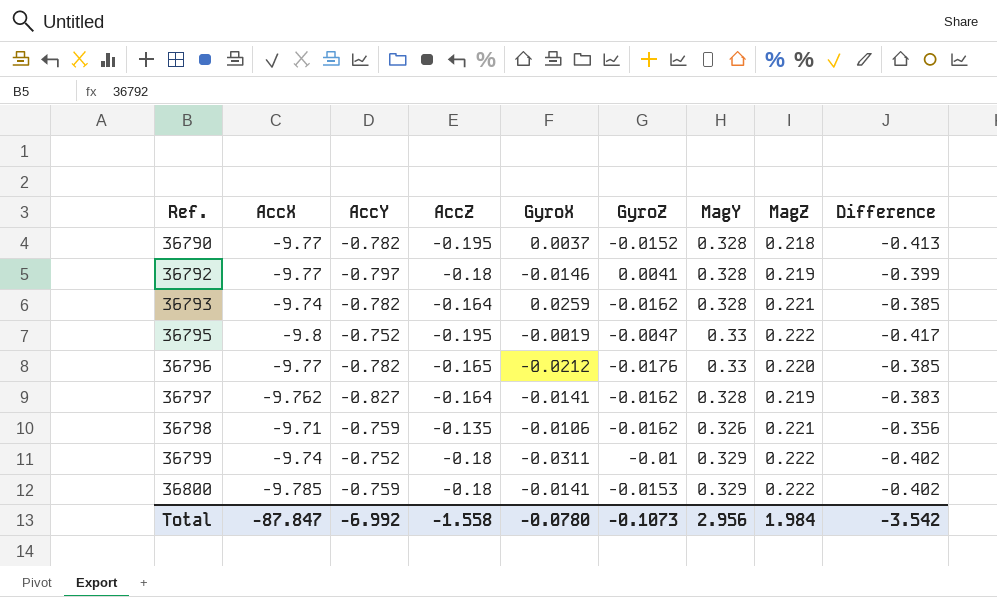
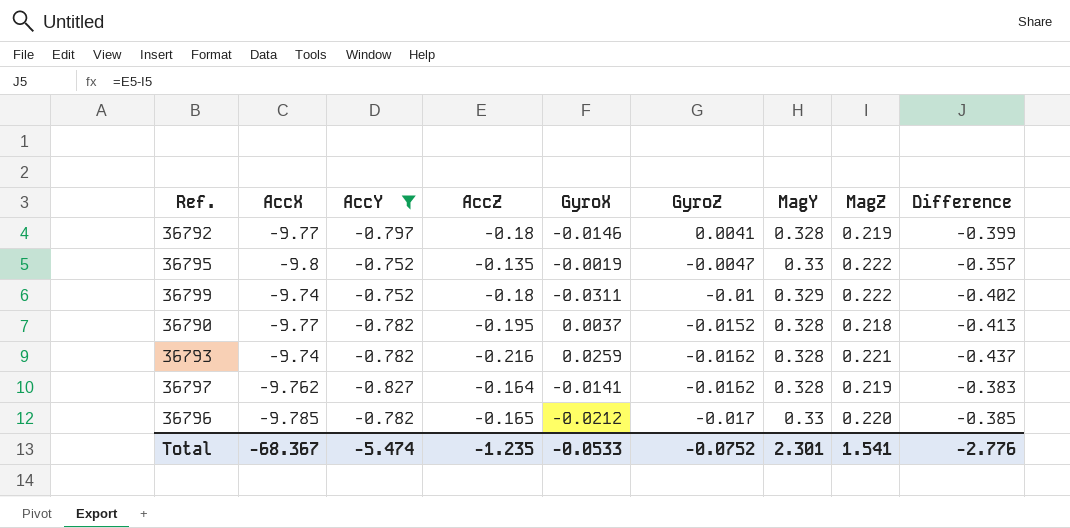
filter: none -> AccY != -0.759
row order: Ref. ascending -> GyroZ descending
36795 | AccZ: -0.195 -> -0.135
36795 | Difference: -0.417 -> -0.357
36793 | AccZ: -0.164 -> -0.216
36793 | Difference: -0.385 -> -0.437
36796 | AccX: -9.77 -> -9.785
36796 | GyroZ: -0.0176 -> -0.017
Total | AccX: -87.847 -> -68.367
Total | AccY: -6.992 -> -5.474
Total | AccZ: -1.558 -> -1.235
Total | GyroX: -0.0780 -> -0.0533
Total | GyroZ: -0.1073 -> -0.0752
Total | MagY: 2.956 -> 2.301
Total | MagZ: 1.984 -> 1.541
Total | Difference: -3.542 -> -2.776

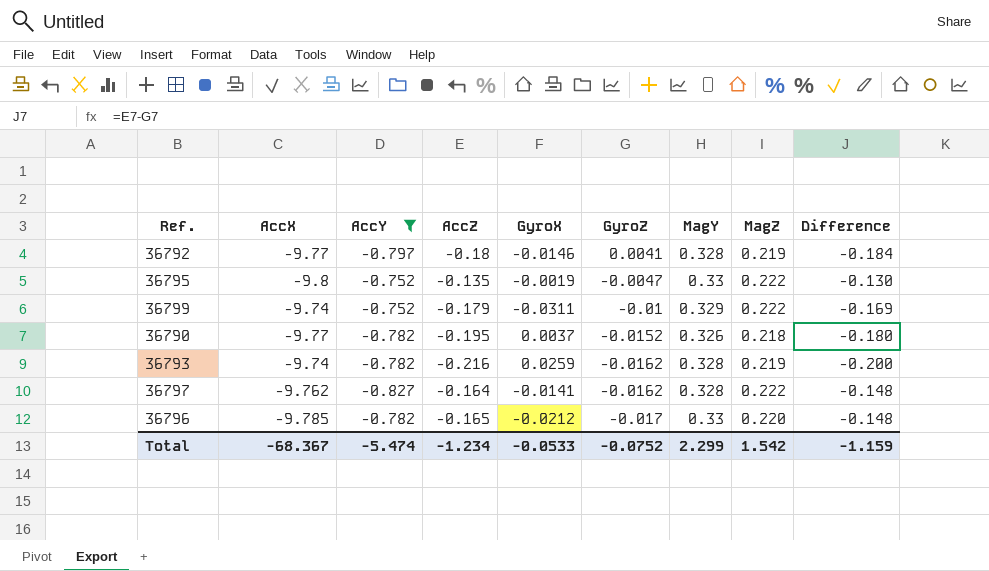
column Difference | formula: [AccZ] - [MagZ] -> [AccZ] - [GyroZ]
36799 | AccZ: -0.18 -> -0.179
36790 | MagY: 0.328 -> 0.326
36793 | MagZ: 0.221 -> 0.219
36797 | MagZ: 0.219 -> 0.222
Total | AccZ: -1.235 -> -1.234
Total | MagY: 2.301 -> 2.299
Total | MagZ: 1.541 -> 1.542
Total | Difference: -2.776 -> -1.159

